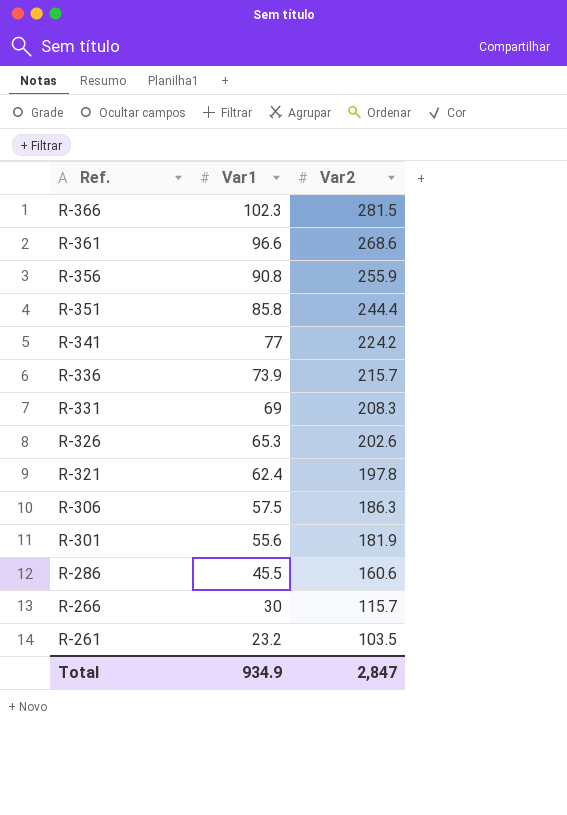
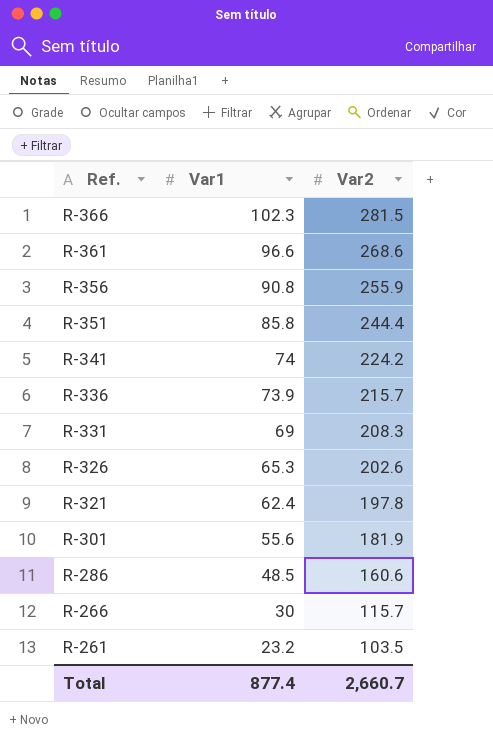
row R-306: 57.5 | 186.3 -> none
R-341 | Var1: 77 -> 74
R-286 | Var1: 45.5 -> 48.5
Total | Var1: 934.9 -> 877.4
Total | Var2: 2,847 -> 2,660.7

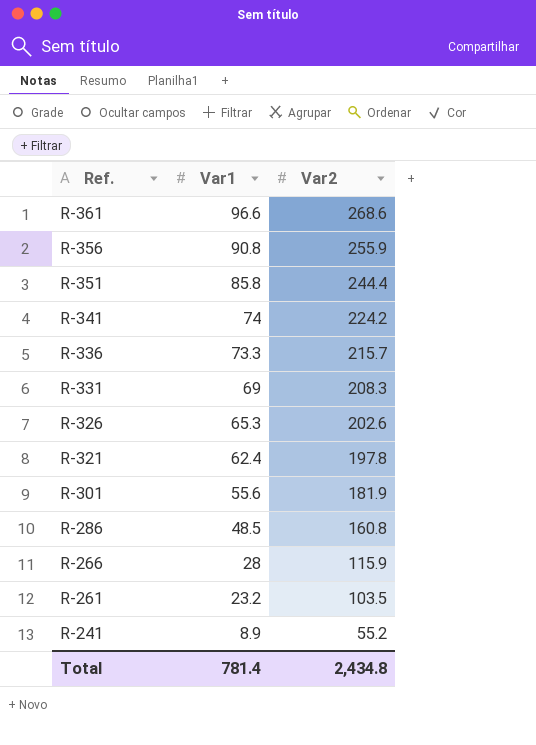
row R-366: 102.3 | 281.5 -> none
R-336 | Var1: 73.9 -> 73.3
R-286 | Var2: 160.6 -> 160.8
R-266 | Var1: 30 -> 28
R-266 | Var2: 115.7 -> 115.9
row R-241: none -> 8.9 | 55.2
Total | Var1: 877.4 -> 781.4
Total | Var2: 2,660.7 -> 2,434.8

